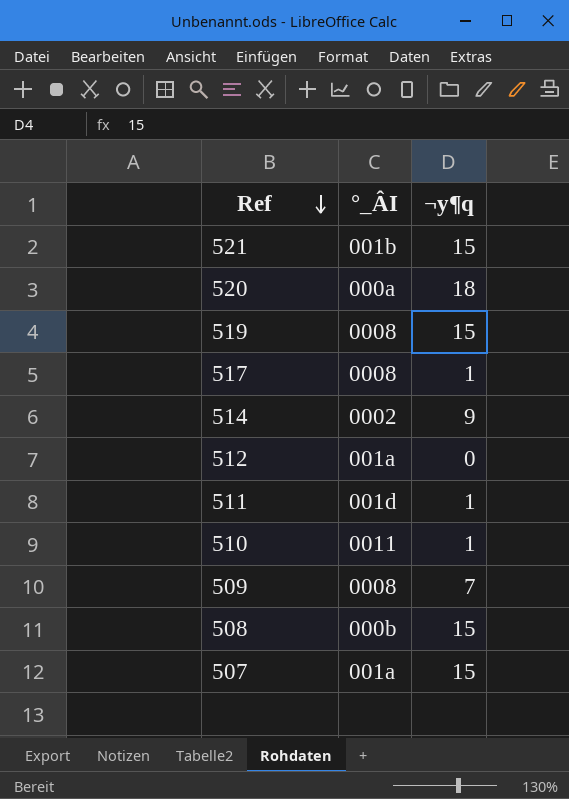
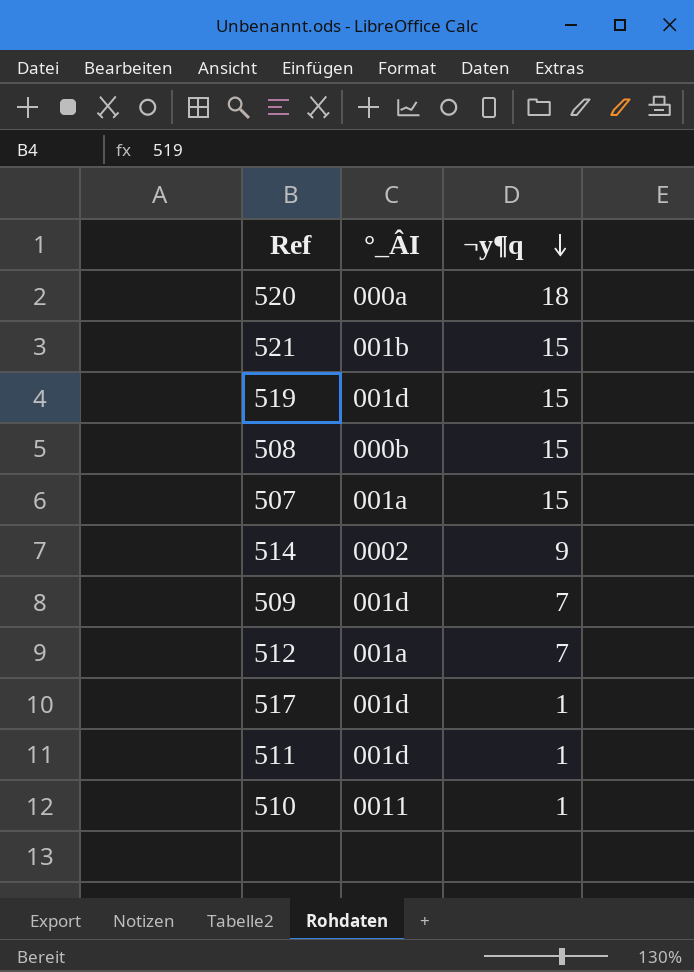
row order: Ref descending -> ¬y¶q descending
519 | °_ÂI: 0008 -> 001d
509 | °_ÂI: 0008 -> 001d
512 | ¬y¶q: 0 -> 7
517 | °_ÂI: 0008 -> 001d

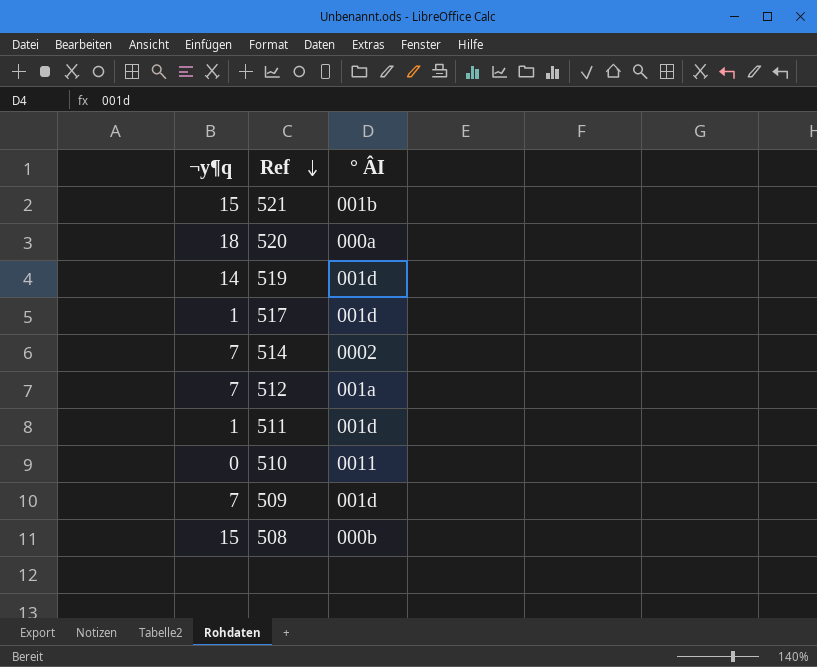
row order: ¬y¶q descending -> Ref descending
column ¬y¶q | position: 3 -> 1
column name: °_ÂI -> ° ÂI
row 507: 001a | 15 -> none
519 | ¬y¶q: 15 -> 14
514 | ¬y¶q: 9 -> 7
510 | ¬y¶q: 1 -> 0

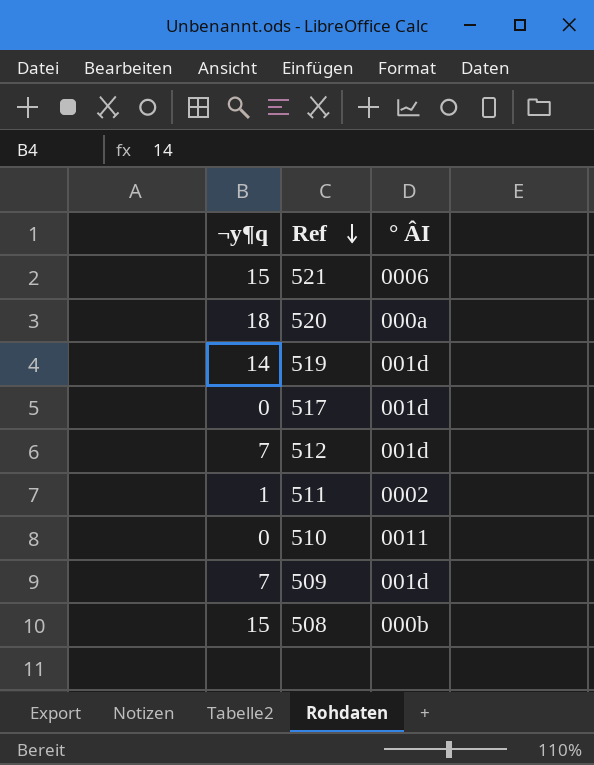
row 514: 7 | 0002 -> none
521 | ° ÂI: 001b -> 0006
517 | ¬y¶q: 1 -> 0
512 | ° ÂI: 001a -> 001d
511 | ° ÂI: 001d -> 0002

